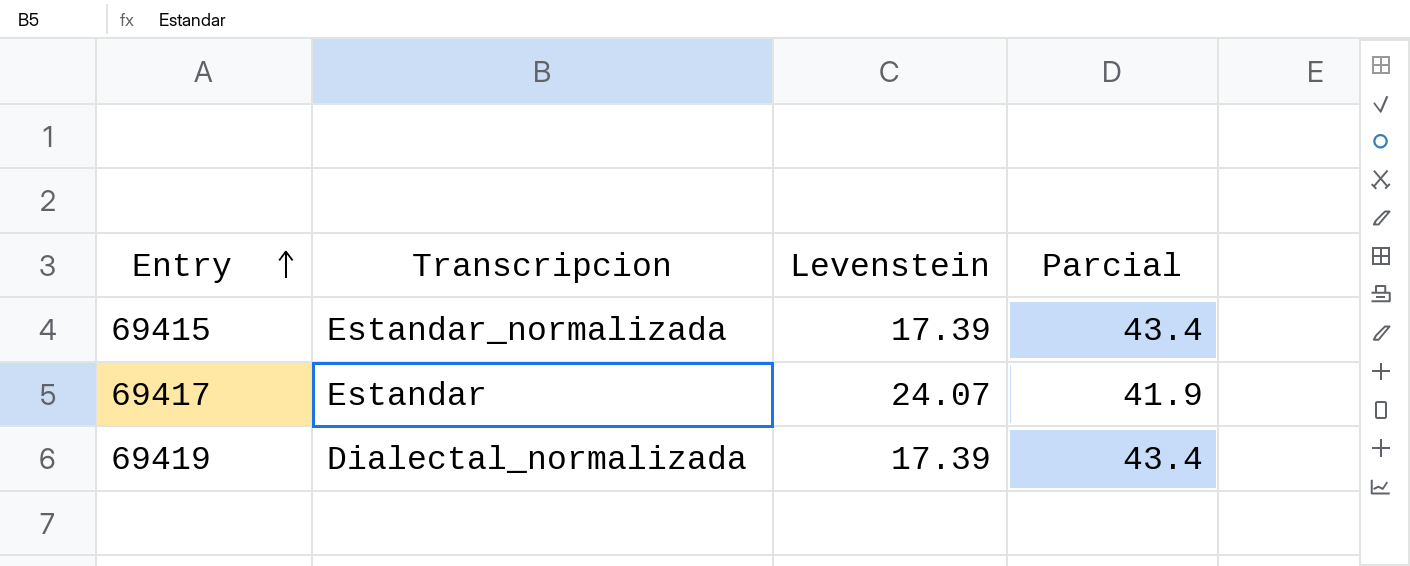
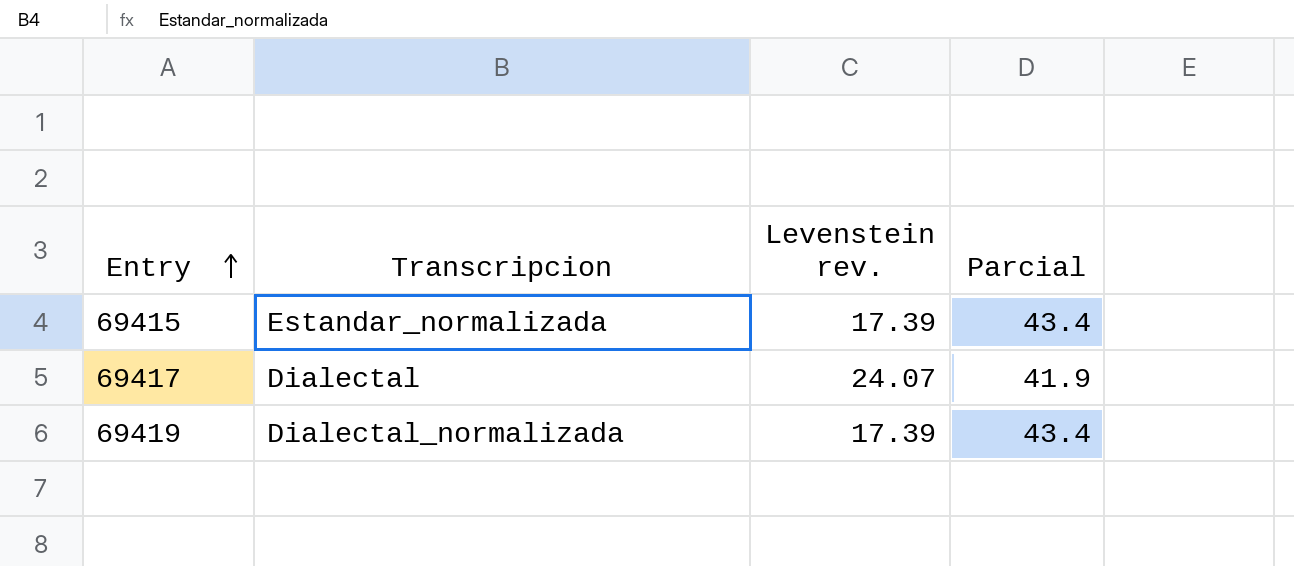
column name: Levenstein -> Levenstein rev.
69417 | Transcripcion: Estandar -> Dialectal

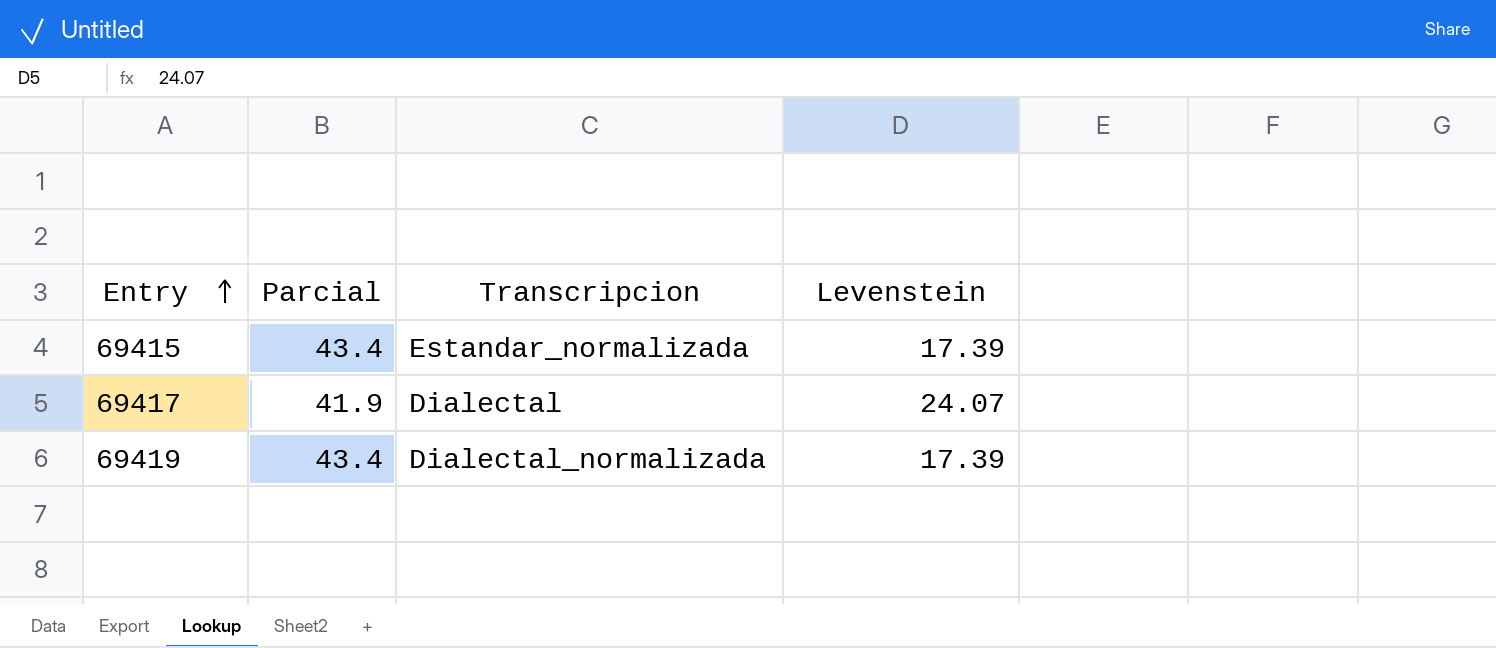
column Parcial | position: 4 -> 2
column name: Levenstein rev. -> Levenstein

